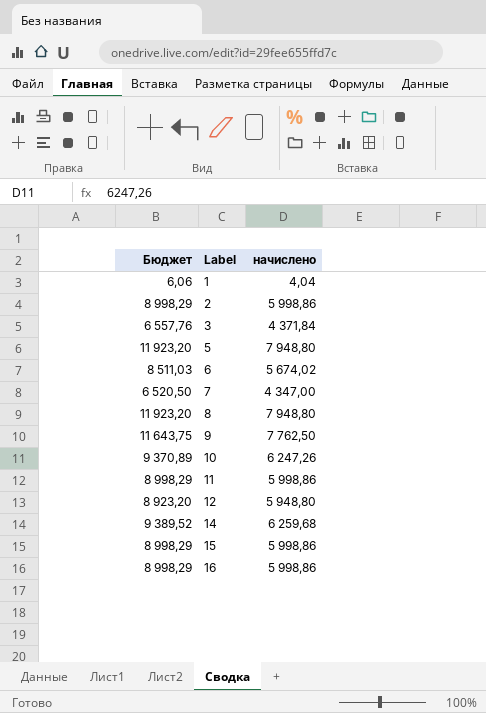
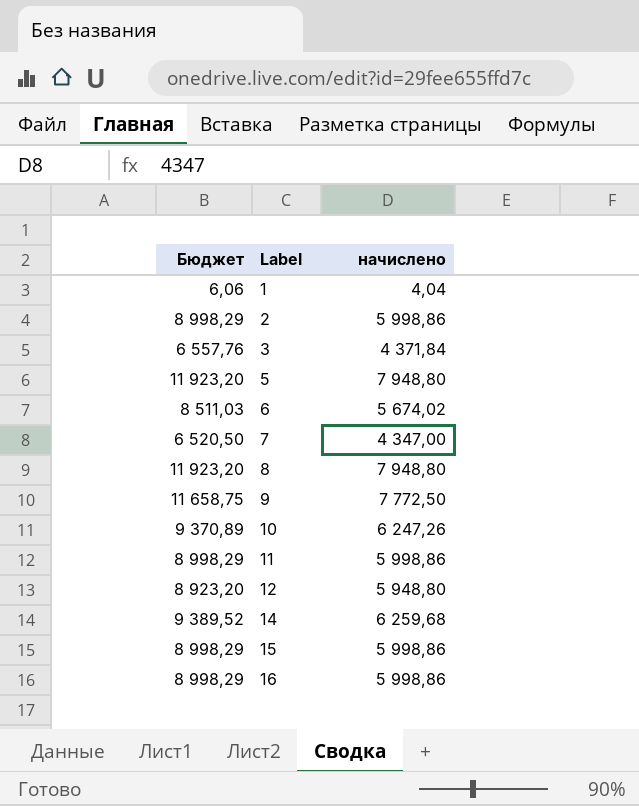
9 | Бюджет: 11 643,75 -> 11 658,75
9 | начислено: 7 762,50 -> 7 772,50

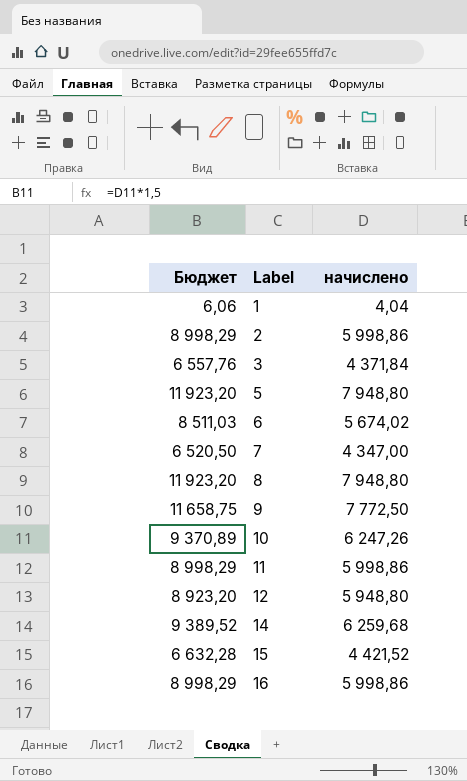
15 | Бюджет: 8 998,29 -> 6 632,28
15 | начислено: 5 998,86 -> 4 421,52

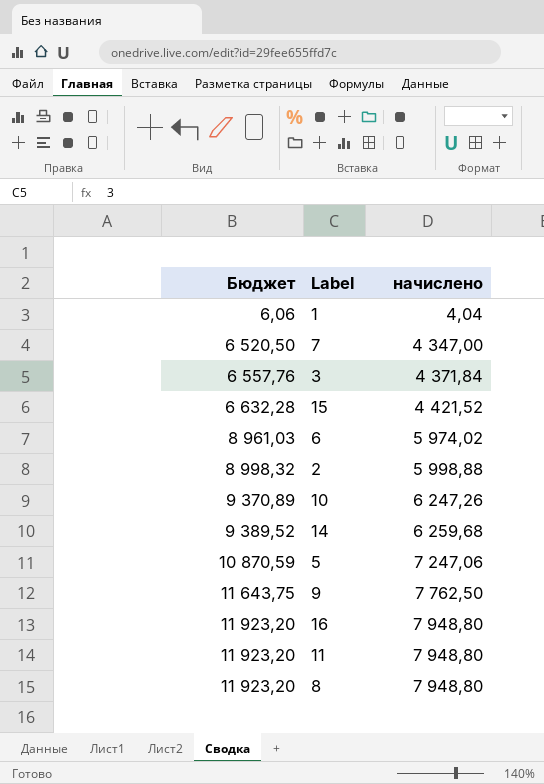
row order: Label ascending -> Бюджет ascending
row 12: 8 923,20 | 5 948,80 -> none
6 | Бюджет: 8 511,03 -> 8 961,03
6 | начислено: 5 674,02 -> 5 974,02
2 | Бюджет: 8 998,29 -> 8 998,32
2 | начислено: 5 998,86 -> 5 998,88
5 | Бюджет: 11 923,20 -> 10 870,59
5 | начислено: 7 948,80 -> 7 247,06
9 | Бюджет: 11 658,75 -> 11 643,75
9 | начислено: 7 772,50 -> 7 762,50
16 | Бюджет: 8 998,29 -> 11 923,20
16 | начислено: 5 998,86 -> 7 948,80
11 | Бюджет: 8 998,29 -> 11 923,20
11 | начислено: 5 998,86 -> 7 948,80

